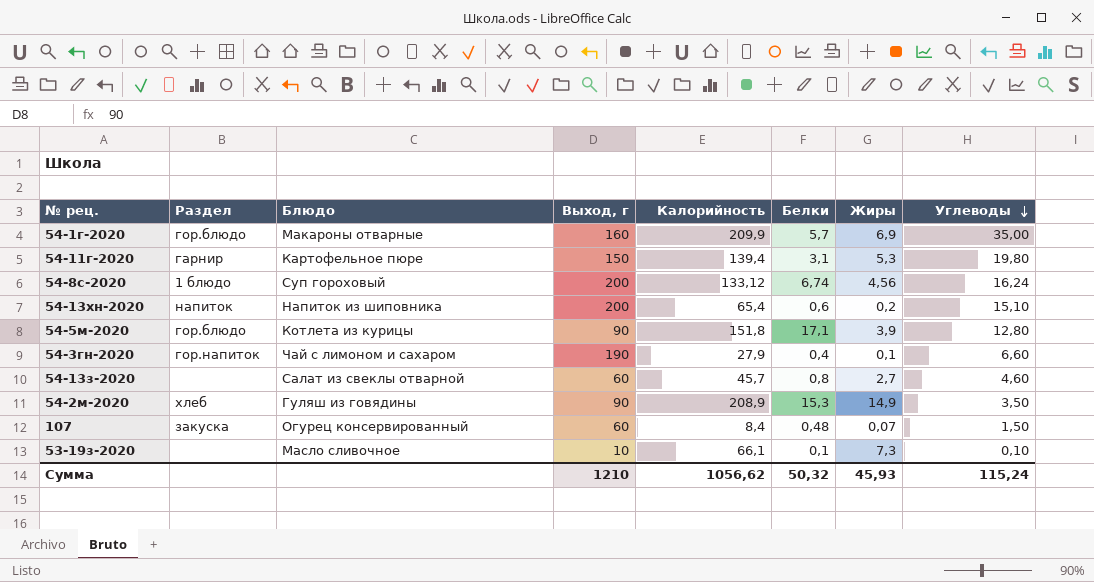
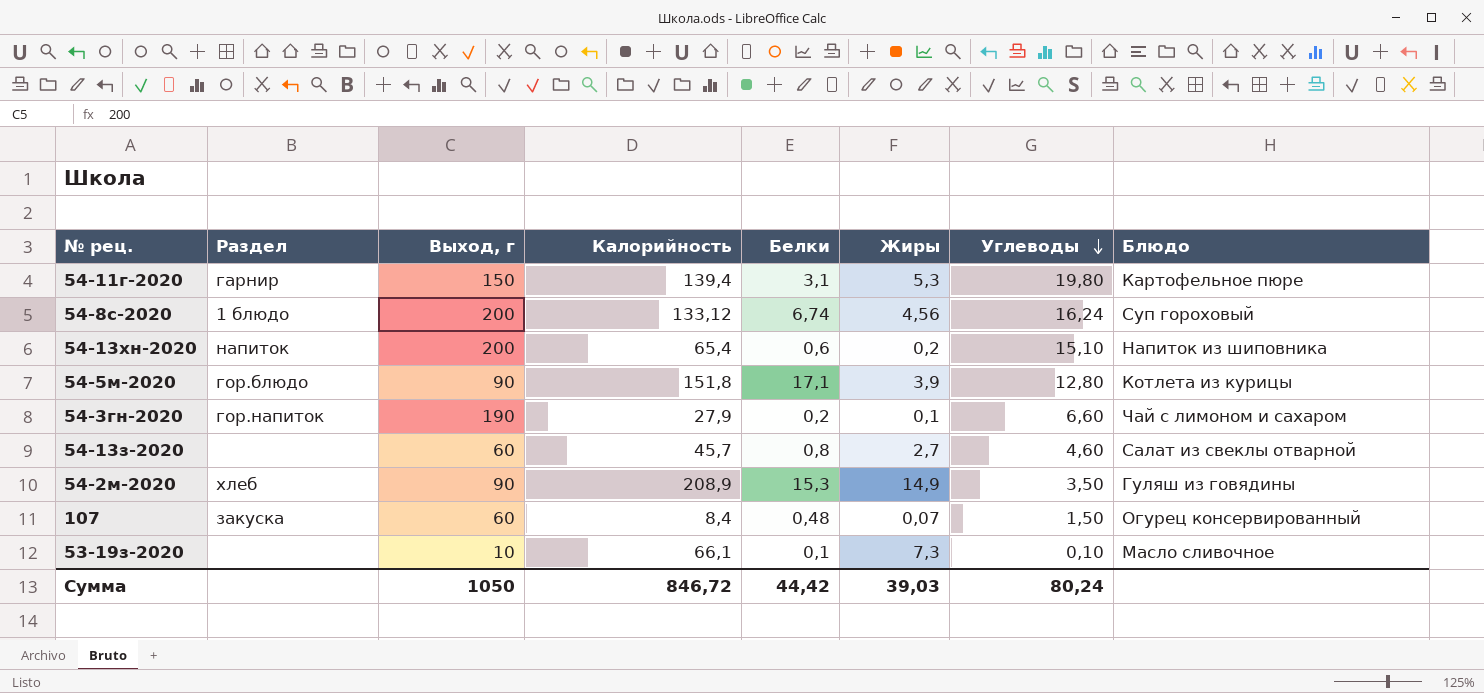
column Блюдо | position: 3 -> 8
row 54-1г-2020: гор.блюдо | Макароны отварные | 160 | 209,9 | 5,7 | 6,9 | 35,00 -> none
54-3гн-2020 | Белки: 0,4 -> 0,2
Сумма | Выход, г: 1210 -> 1050
Сумма | Калорийность: 1056,62 -> 846,72
Сумма | Белки: 50,32 -> 44,42
Сумма | Жиры: 45,93 -> 39,03
Сумма | Углеводы: 115,24 -> 80,24

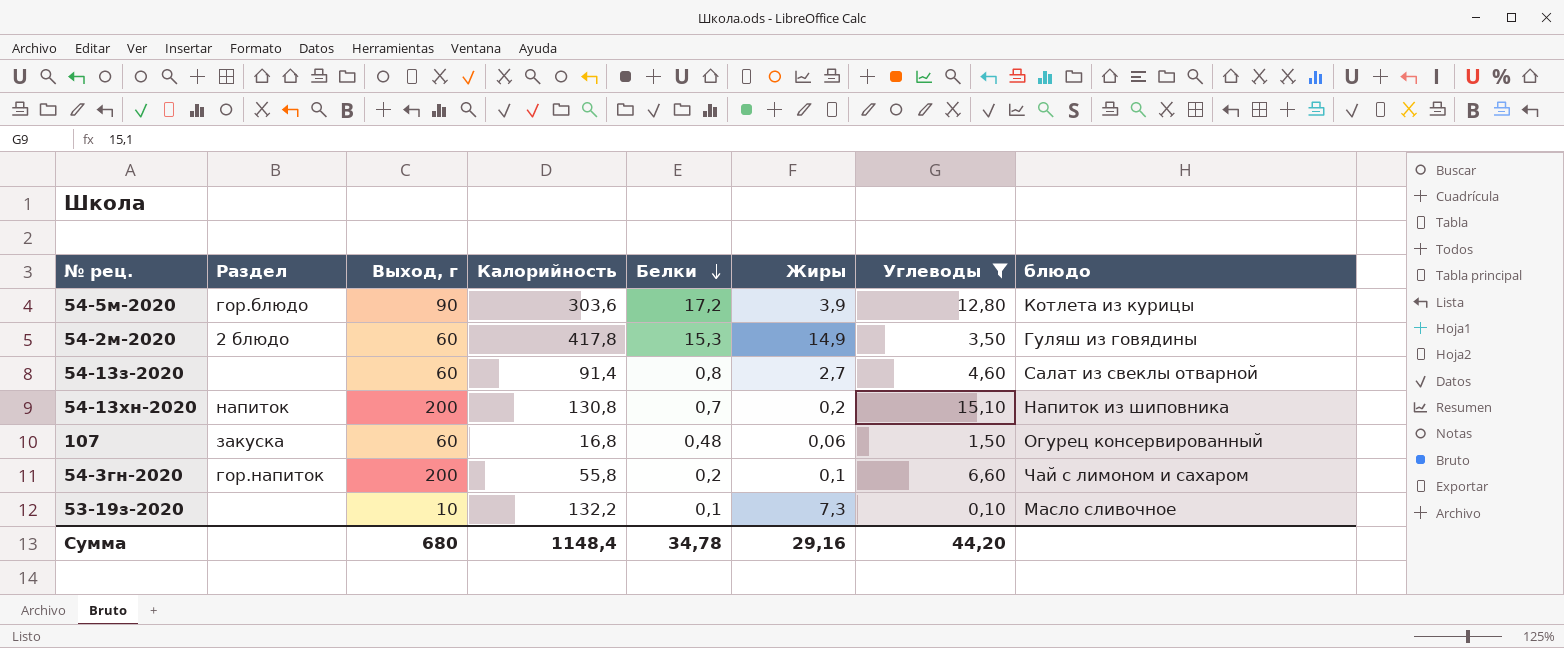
filter: none -> Углеводы <= 15,10
row order: Углеводы descending -> Белки descending
column name: Блюдо -> блюдо
54-5м-2020 | Калорийность: 151,8 -> 303,6
54-5м-2020 | Белки: 17,1 -> 17,2
54-2м-2020 | Раздел: хлеб -> 2 блюдо
54-2м-2020 | Выход, г: 90 -> 60
54-2м-2020 | Калорийность: 208,9 -> 417,8
54-13з-2020 | Калорийность: 45,7 -> 91,4
54-13хн-2020 | Калорийность: 65,4 -> 130,8
54-13хн-2020 | Белки: 0,6 -> 0,7
107 | Калорийность: 8,4 -> 16,8
107 | Жиры: 0,07 -> 0,06
54-3гн-2020 | Выход, г: 190 -> 200
54-3гн-2020 | Калорийность: 27,9 -> 55,8
53-19з-2020 | Калорийность: 66,1 -> 132,2
Сумма | Выход, г: 1050 -> 680
Сумма | Калорийность: 846,72 -> 1148,4
Сумма | Белки: 44,42 -> 34,78
Сумма | Жиры: 39,03 -> 29,16
Сумма | Углеводы: 80,24 -> 44,20

